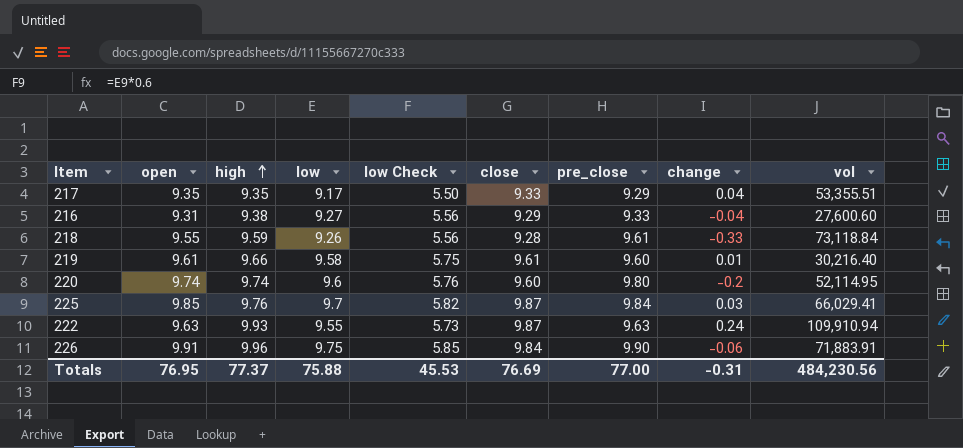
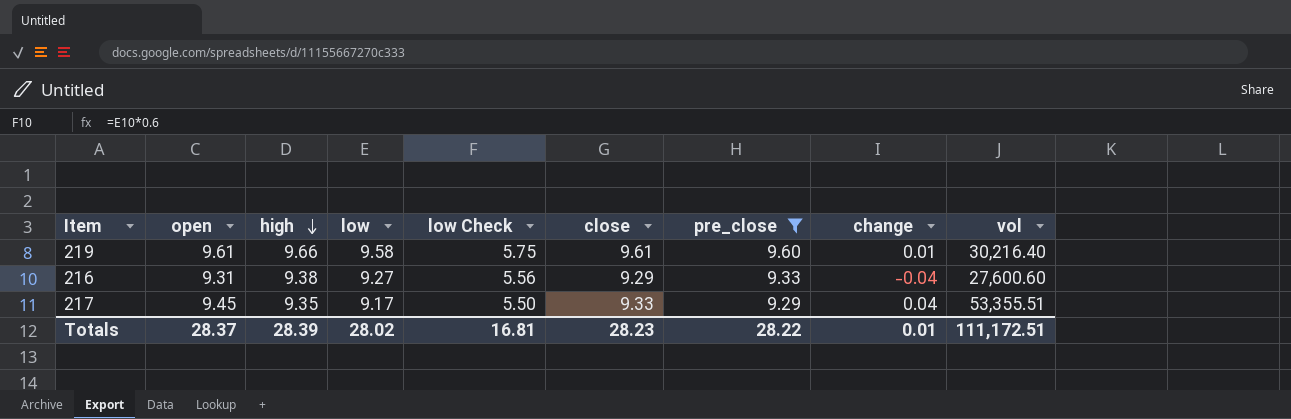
filter: none -> pre_close <= 9.60
row order: high ascending -> high descending
217 | open: 9.35 -> 9.45
Totals | open: 76.95 -> 28.37
Totals | high: 77.37 -> 28.39
Totals | low: 75.88 -> 28.02
Totals | low Check: 45.53 -> 16.81
Totals | close: 76.69 -> 28.23
Totals | pre_close: 77.00 -> 28.22
Totals | change: -0.31 -> 0.01
Totals | vol: 484,230.56 -> 111,172.51

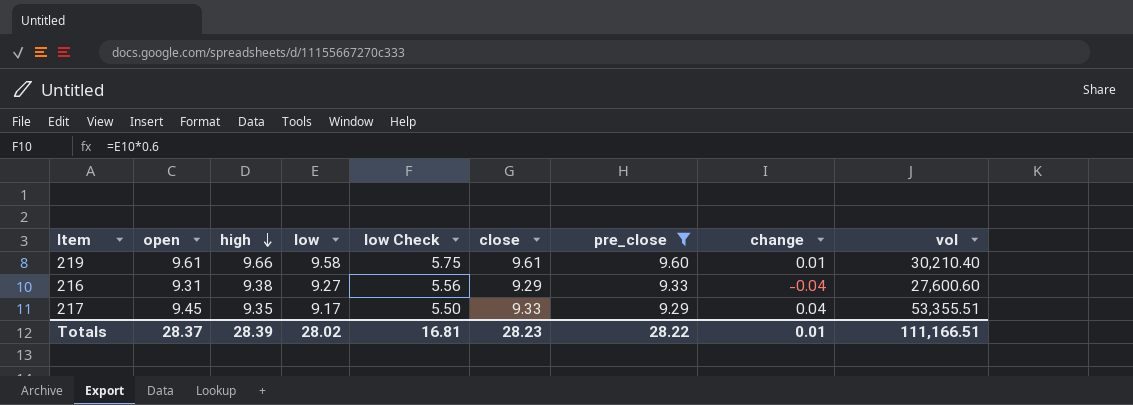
219 | vol: 30,216.40 -> 30,210.40
Totals | vol: 111,172.51 -> 111,166.51

